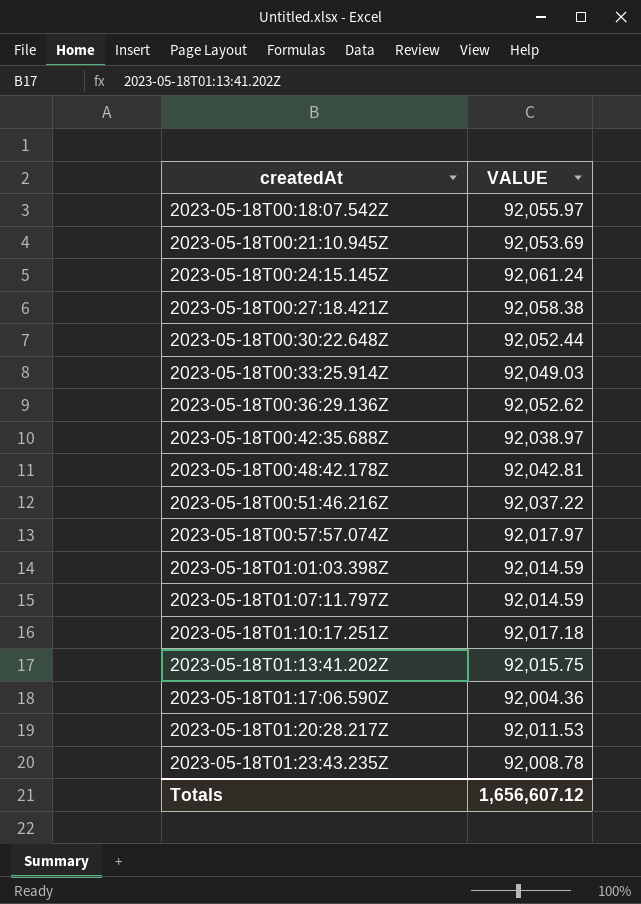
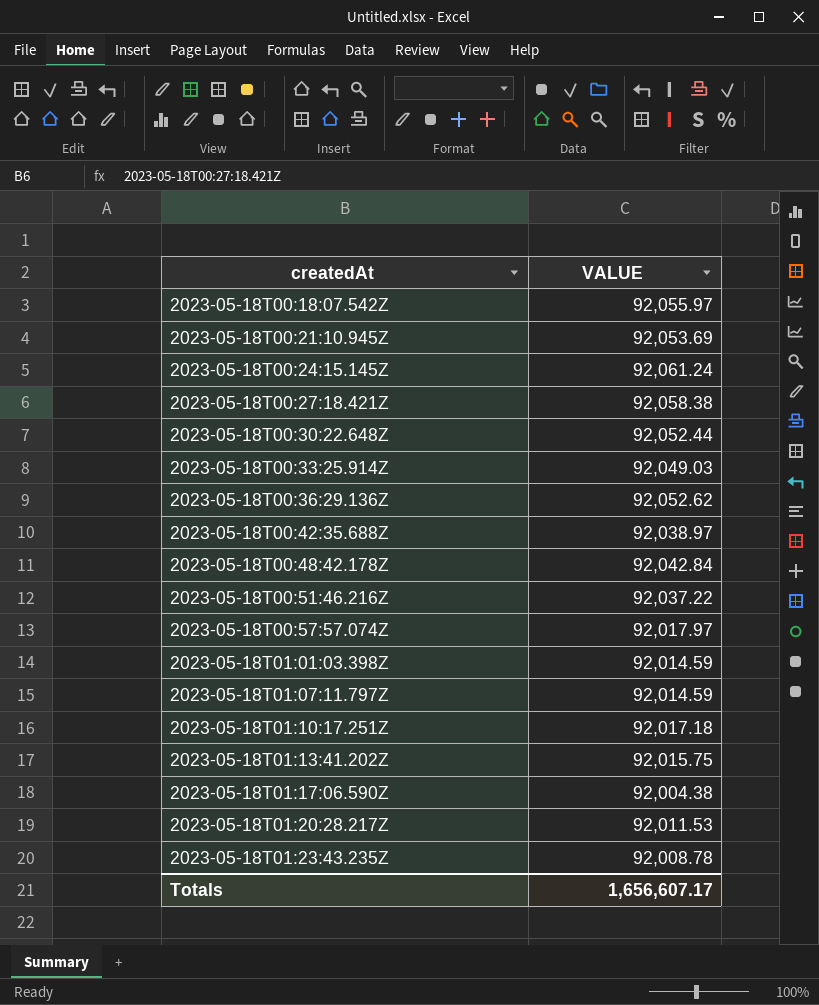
2023-05-18T00:48:42.178Z | VALUE: 92,042.81 -> 92,042.84
2023-05-18T01:17:06.590Z | VALUE: 92,004.36 -> 92,004.38
Totals | VALUE: 1,656,607.12 -> 1,656,607.17

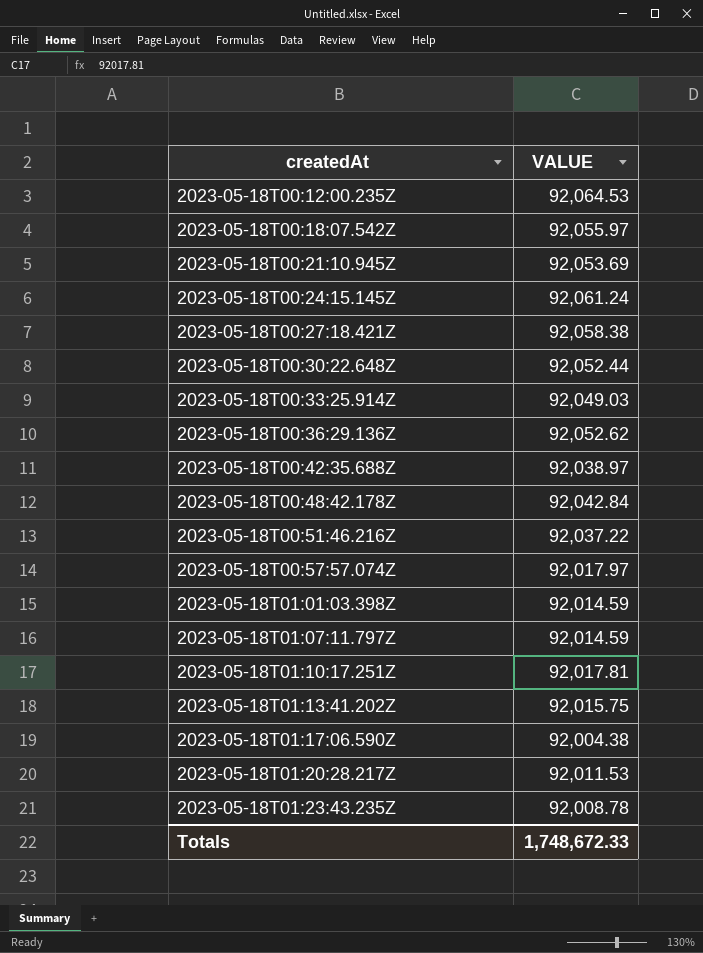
row 2023-05-18T00:12:00.235Z: none -> 92,064.53
2023-05-18T01:10:17.251Z | VALUE: 92,017.18 -> 92,017.81
Totals | VALUE: 1,656,607.17 -> 1,748,672.33

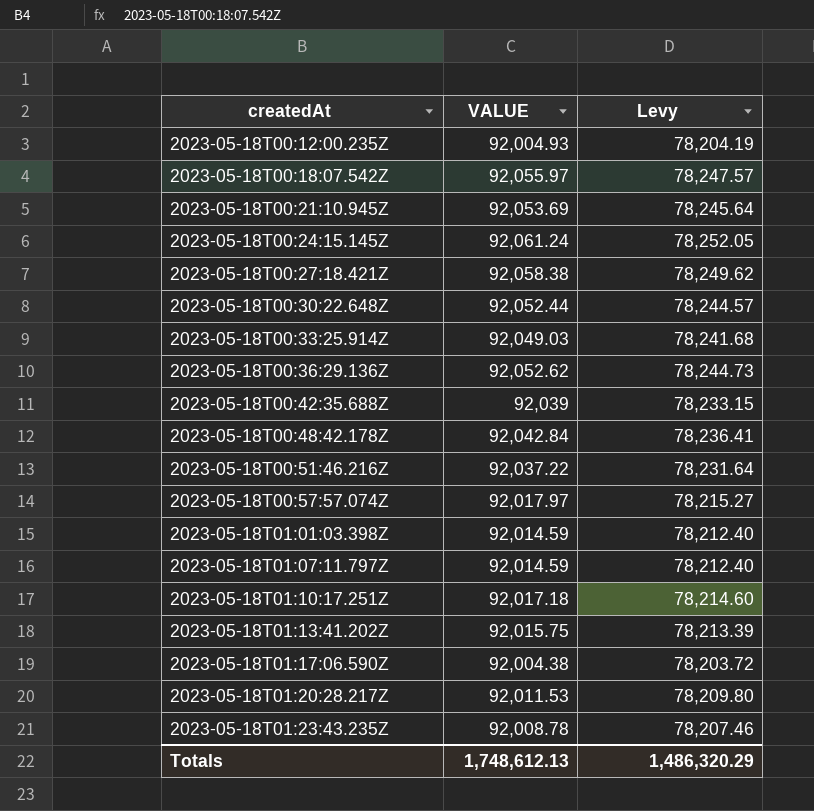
column Levy | formula: none -> [VALUE] * 0.85
2023-05-18T00:12:00.235Z | VALUE: 92,064.53 -> 92,004.93
2023-05-18T00:42:35.688Z | VALUE: 92,038.97 -> 92,039
2023-05-18T01:10:17.251Z | VALUE: 92,017.81 -> 92,017.18
Totals | VALUE: 1,748,672.33 -> 1,748,612.13

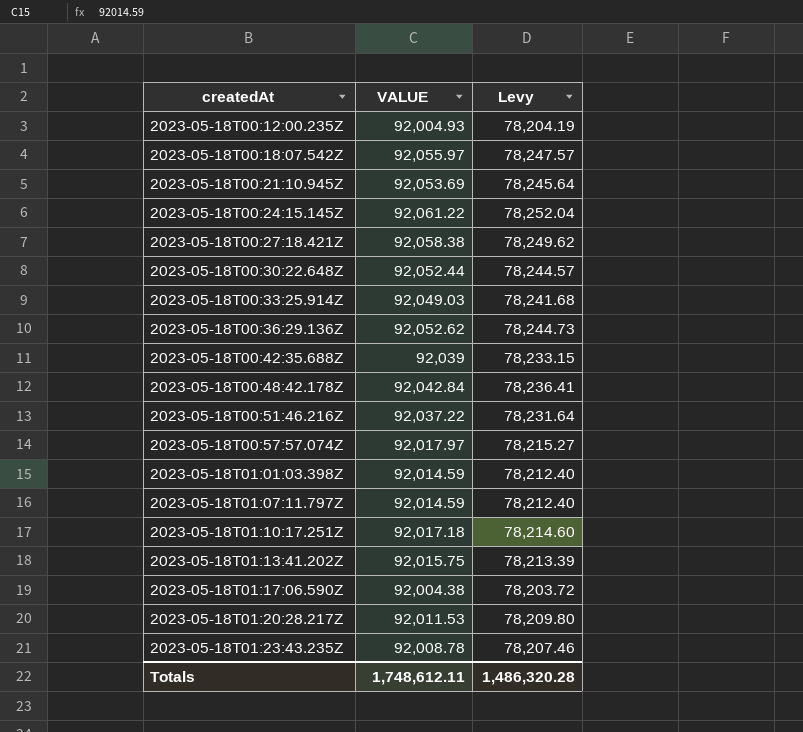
2023-05-18T00:24:15.145Z | VALUE: 92,061.24 -> 92,061.22
2023-05-18T00:24:15.145Z | Levy: 78,252.05 -> 78,252.04
Totals | VALUE: 1,748,612.13 -> 1,748,612.11
Totals | Levy: 1,486,320.29 -> 1,486,320.28

